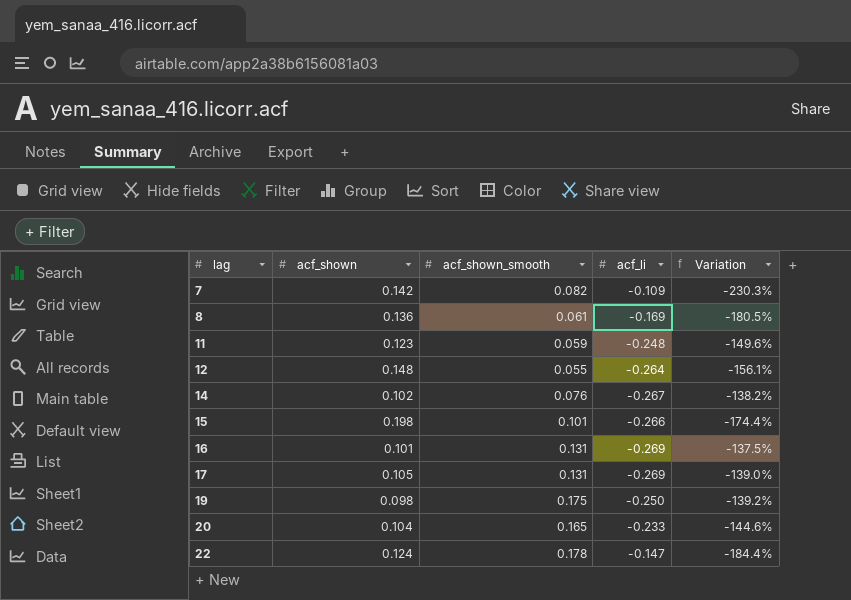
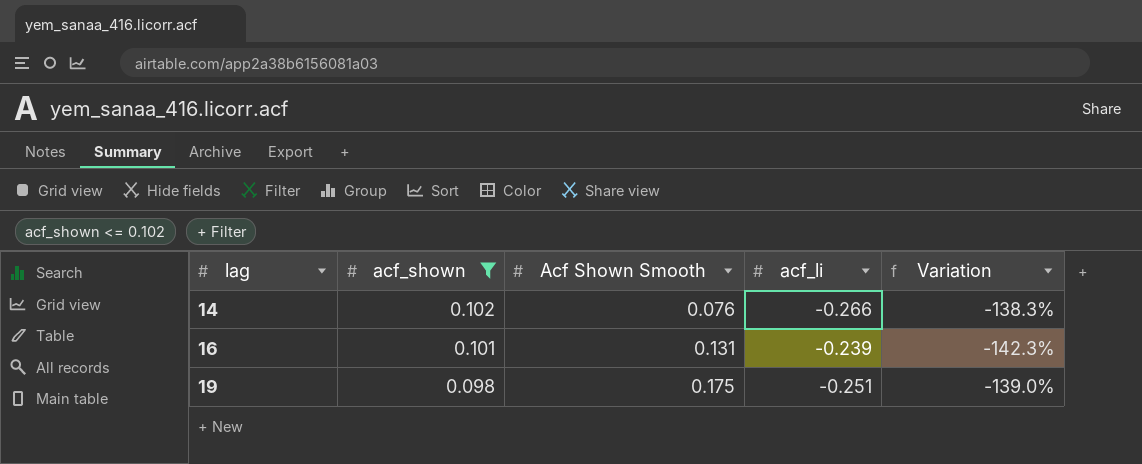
filter: none -> acf_shown <= 0.102
column name: acf_shown_smooth -> Acf Shown Smooth
14 | acf_li: -0.267 -> -0.266
14 | Variation: -138.2% -> -138.3%
16 | acf_li: -0.269 -> -0.239
16 | Variation: -137.5% -> -142.3%
19 | acf_li: -0.250 -> -0.251
19 | Variation: -139.2% -> -139.0%

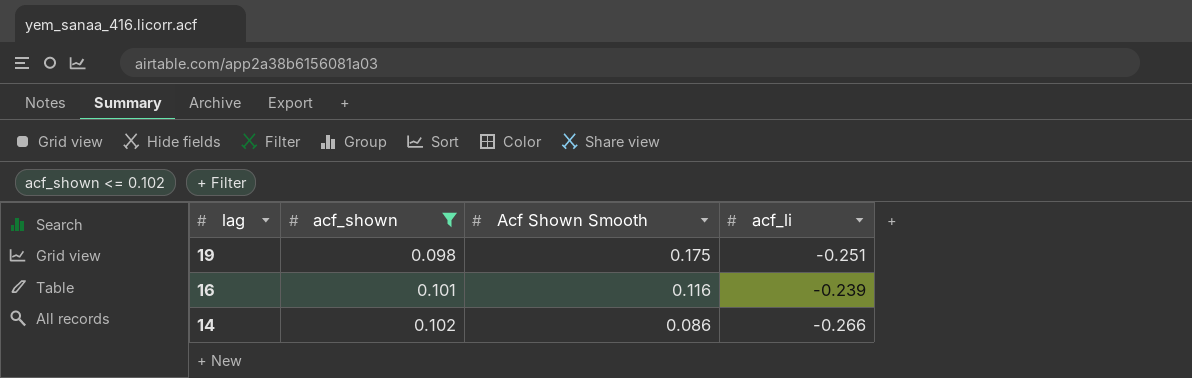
row order: lag ascending -> lag descending
column Variation | formula: ([acf_shown] - [acf_li]) / [acf_li] -> none
16 | Acf Shown Smooth: 0.131 -> 0.116
14 | Acf Shown Smooth: 0.076 -> 0.086

